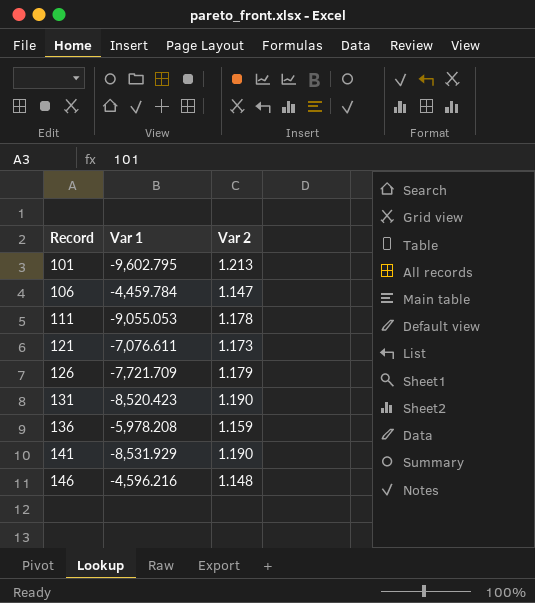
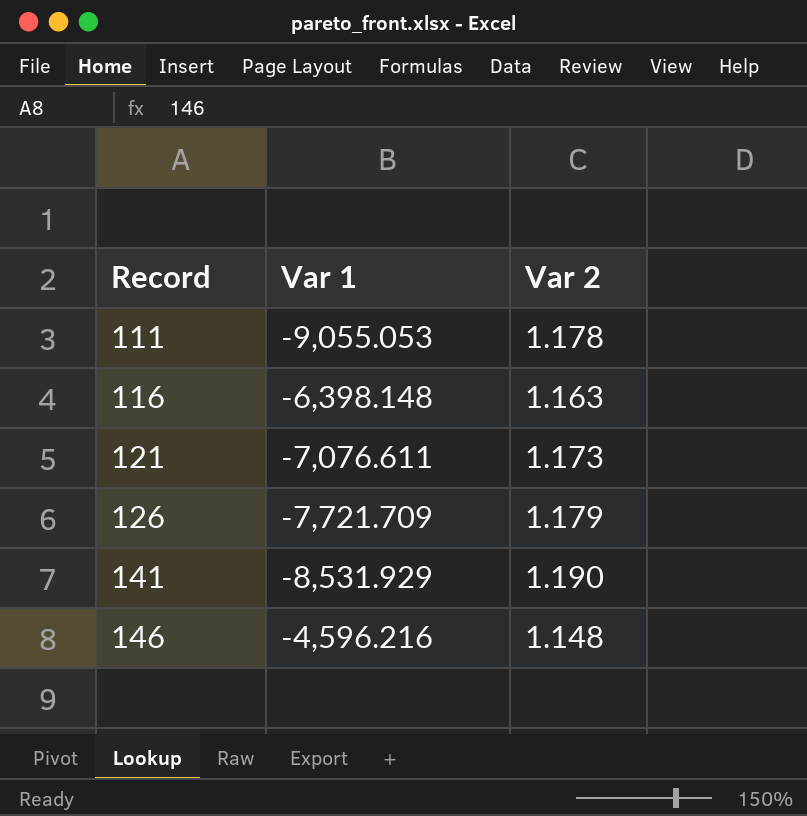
row 101: -9,602.795 | 1.213 -> none
row 106: -4,459.784 | 1.147 -> none
row 131: -8,520.423 | 1.190 -> none
row 136: -5,978.208 | 1.159 -> none
row 116: none -> -6,398.148 | 1.163

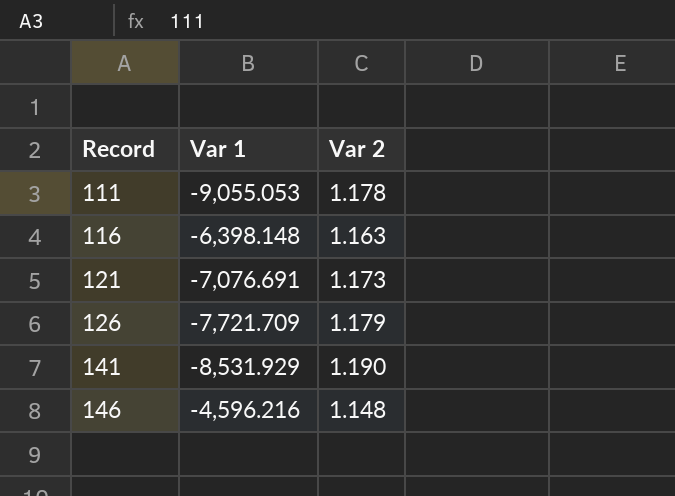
121 | Var 1: -7,076.611 -> -7,076.691

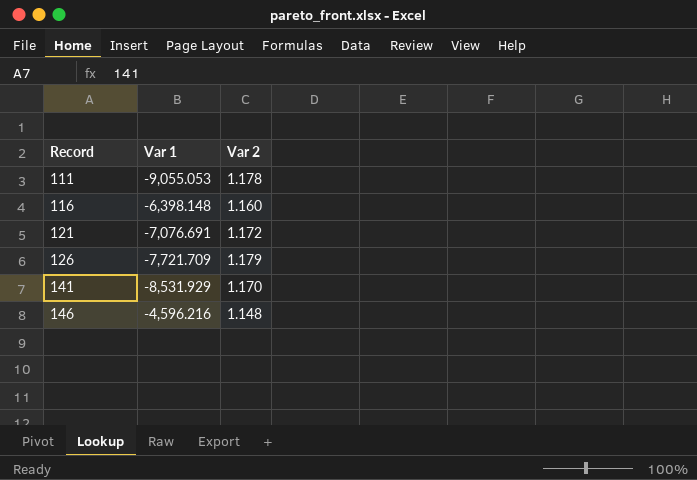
116 | Var 2: 1.163 -> 1.160
121 | Var 2: 1.173 -> 1.172
141 | Var 2: 1.190 -> 1.170

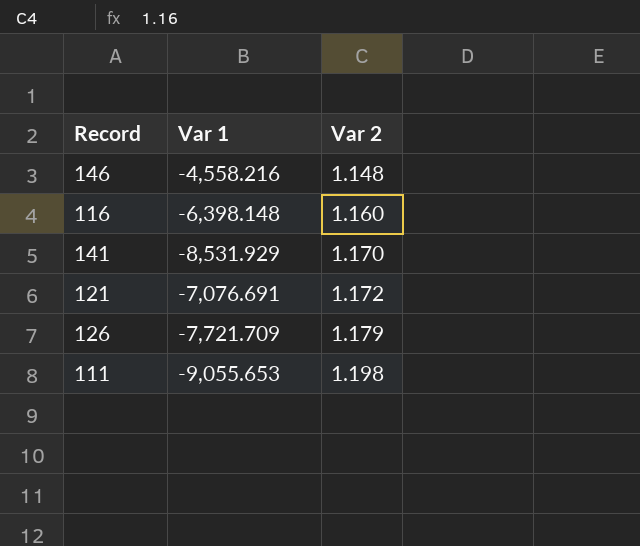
row order: Record ascending -> Var 2 ascending
146 | Var 1: -4,596.216 -> -4,558.216
111 | Var 1: -9,055.053 -> -9,055.653
111 | Var 2: 1.178 -> 1.198

